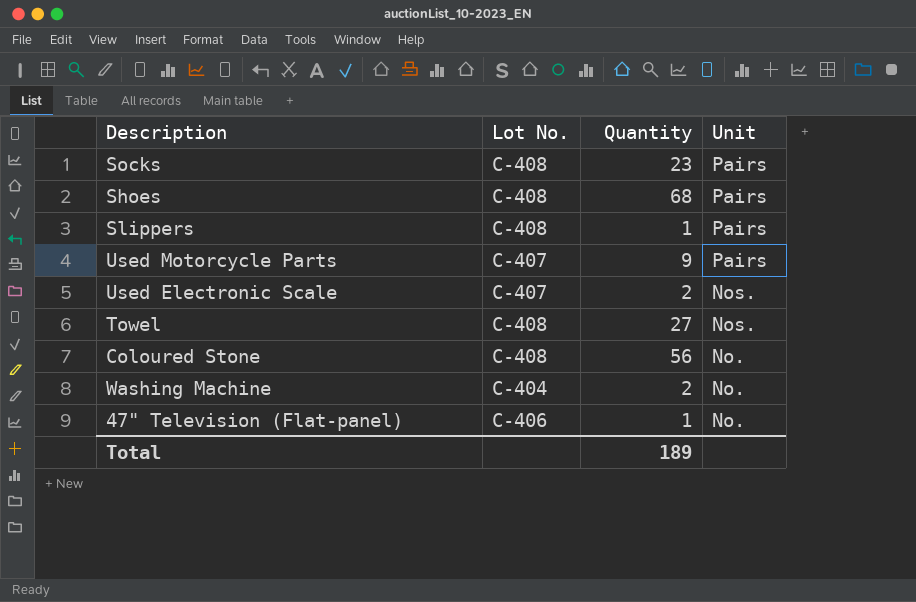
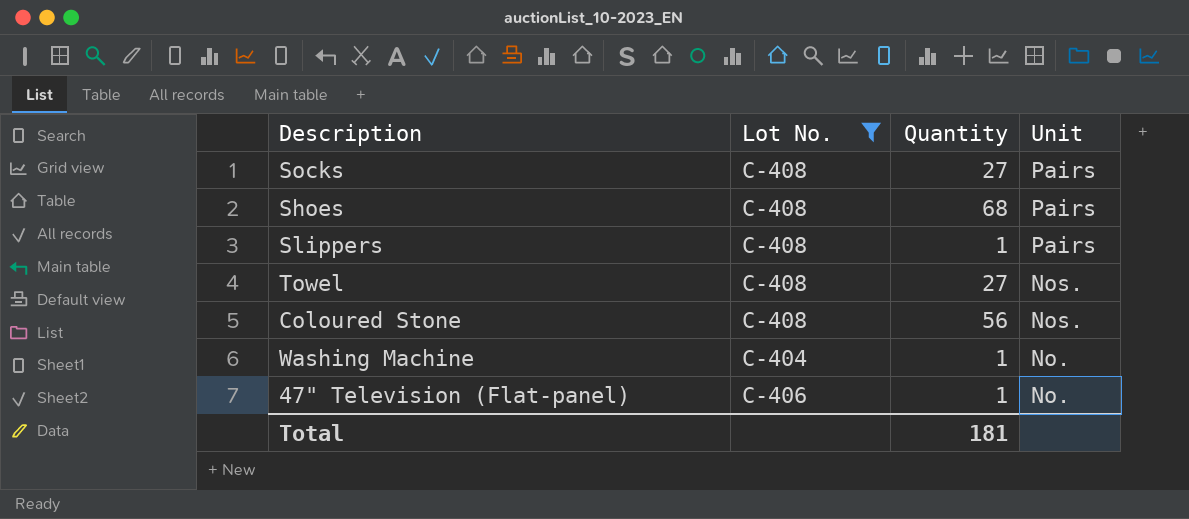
filter: none -> Lot No. != C-407
Socks | Quantity: 23 -> 27
Coloured Stone | Unit: No. -> Nos.
Washing Machine | Quantity: 2 -> 1
Total | Quantity: 189 -> 181

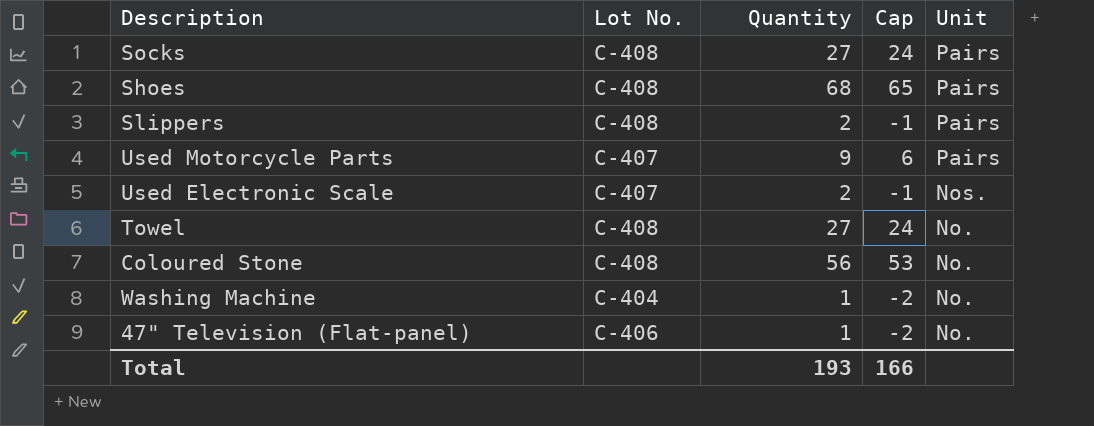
filter: Lot No. != C-407 -> none
column Cap | formula: none -> [Quantity] - 3
Slippers | Quantity: 1 -> 2
Towel | Unit: Nos. -> No.
Coloured Stone | Unit: Nos. -> No.
Total | Quantity: 181 -> 193

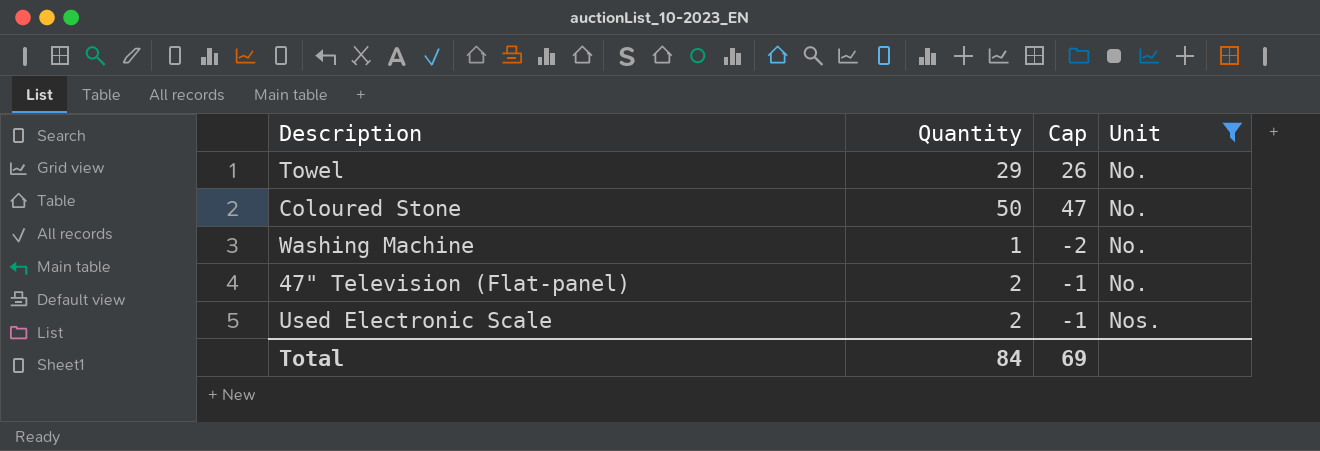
filter: none -> Unit != Pairs
row order: Unit descending -> Unit ascending
column Lot No. | position: 2 -> none
Towel | Quantity: 27 -> 29
Towel | Cap: 24 -> 26
Coloured Stone | Quantity: 56 -> 50
Coloured Stone | Cap: 53 -> 47
47" Television (Flat-panel) | Quantity: 1 -> 2
47" Television (Flat-panel) | Cap: -2 -> -1
Total | Quantity: 193 -> 84
Total | Cap: 166 -> 69

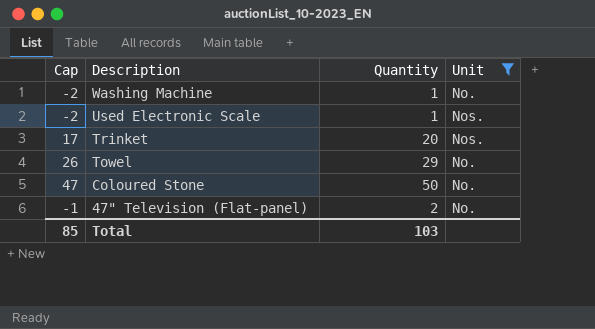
row order: Unit ascending -> Description descending
column Cap | position: 3 -> 1
Used Electronic Scale | Cap: -1 -> -2
Used Electronic Scale | Quantity: 2 -> 1
row Trinket: none -> 17 | 20 | Nos.
Total | Cap: 69 -> 85
Total | Quantity: 84 -> 103

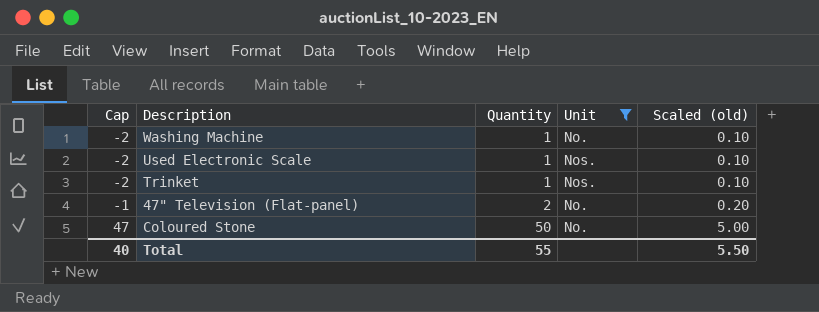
row order: Description descending -> Cap ascending
column Scaled (old) | formula: none -> [Quantity] * 0.1
row Towel: 26 | 29 | No. -> none
Trinket | Cap: 17 -> -2
Trinket | Quantity: 20 -> 1
Total | Cap: 85 -> 40
Total | Quantity: 103 -> 55

